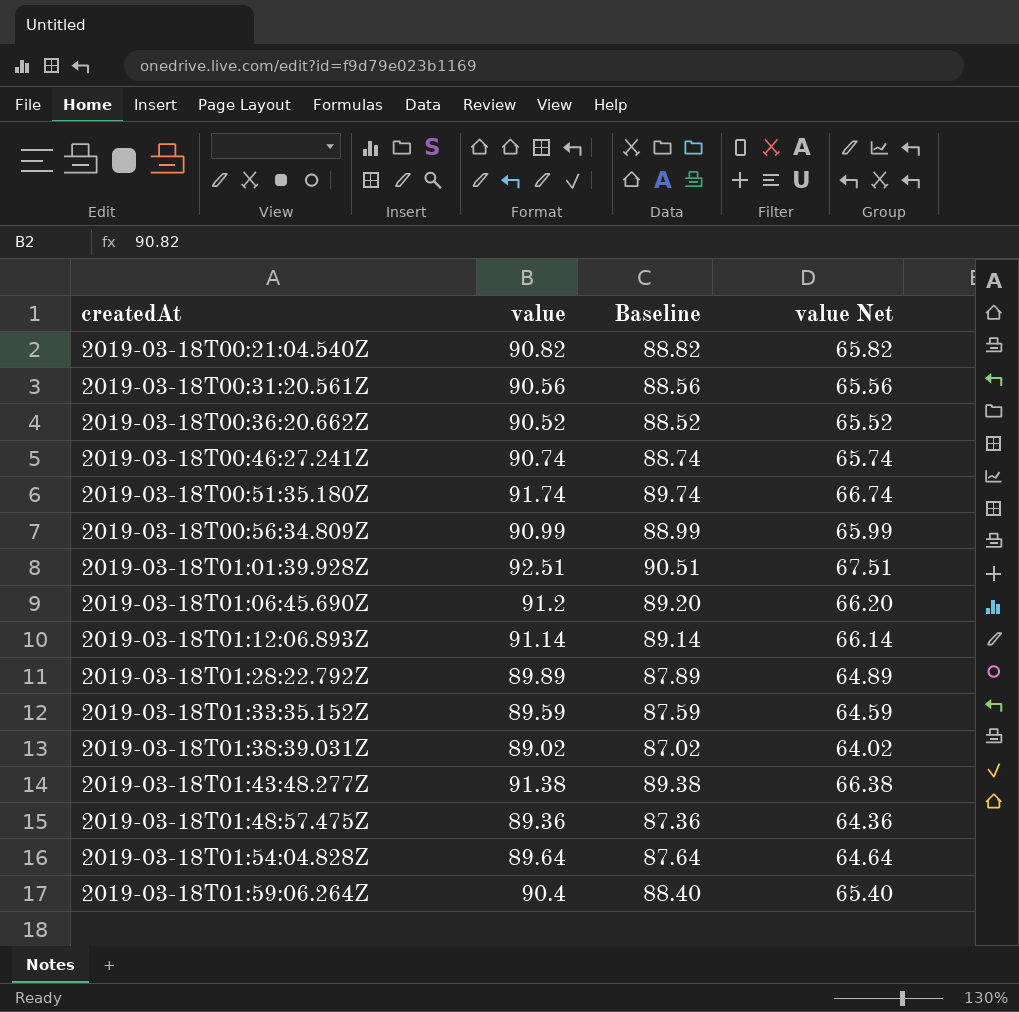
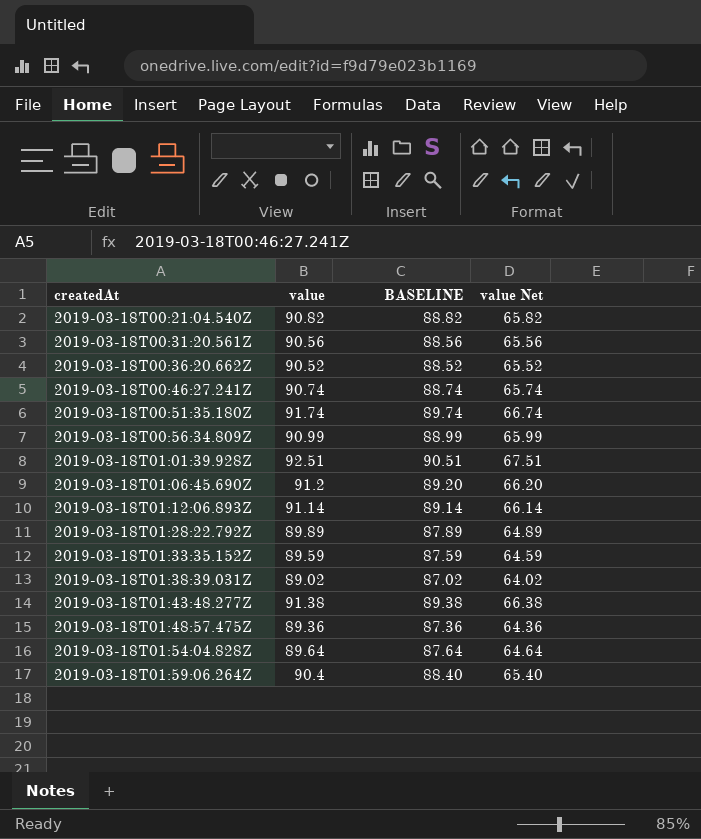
column name: Baseline -> BASELINE

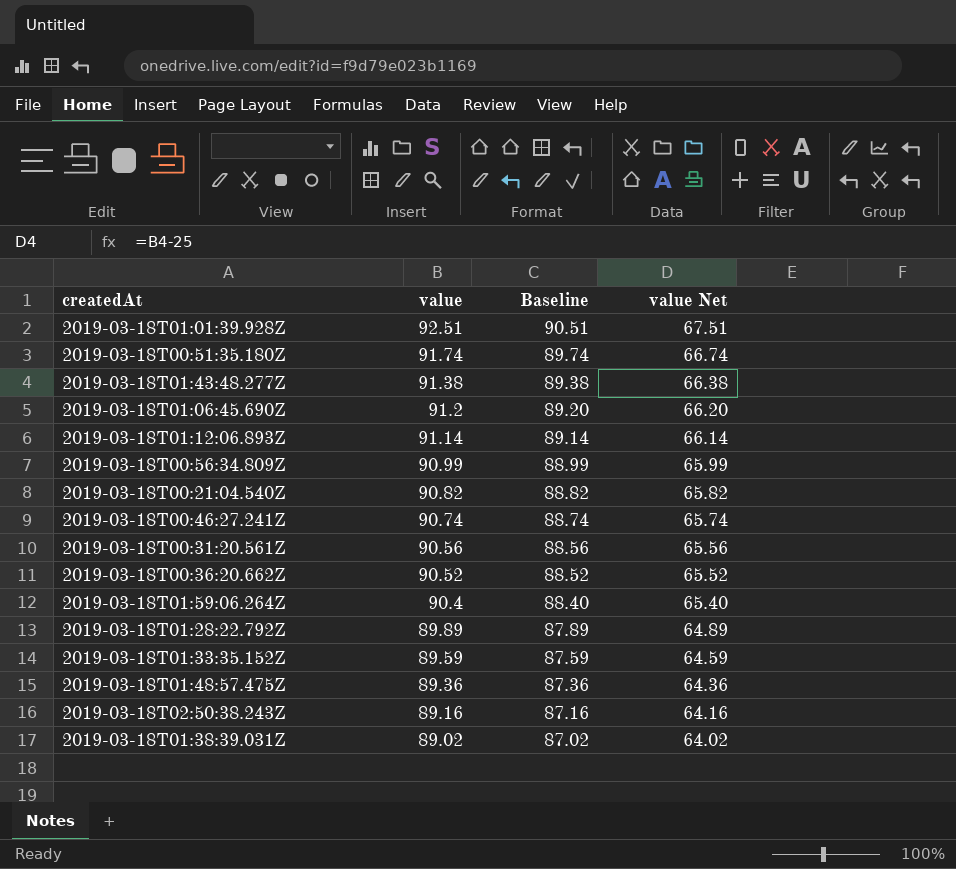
row order: createdAt ascending -> value descending
column name: BASELINE -> Baseline
row 2019-03-18T01:54:04.828Z: 89.64 | 87.64 | 64.64 -> none
row 2019-03-18T02:50:38.243Z: none -> 89.16 | 87.16 | 64.16

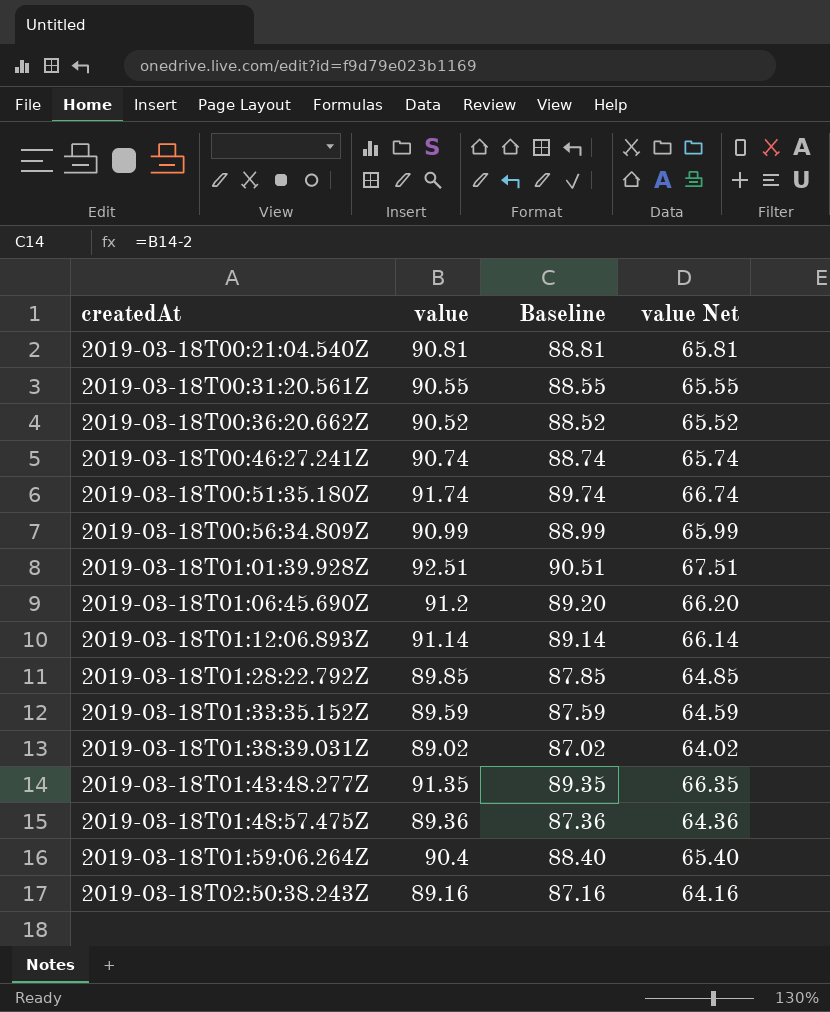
row order: value descending -> createdAt ascending
2019-03-18T00:21:04.540Z | value: 90.82 -> 90.81
2019-03-18T00:21:04.540Z | Baseline: 88.82 -> 88.81
2019-03-18T00:21:04.540Z | value Net: 65.82 -> 65.81
2019-03-18T00:31:20.561Z | value: 90.56 -> 90.55
2019-03-18T00:31:20.561Z | Baseline: 88.56 -> 88.55
2019-03-18T00:31:20.561Z | value Net: 65.56 -> 65.55
2019-03-18T01:28:22.792Z | value: 89.89 -> 89.85
2019-03-18T01:28:22.792Z | Baseline: 87.89 -> 87.85
2019-03-18T01:28:22.792Z | value Net: 64.89 -> 64.85
2019-03-18T01:43:48.277Z | value: 91.38 -> 91.35
2019-03-18T01:43:48.277Z | Baseline: 89.38 -> 89.35
2019-03-18T01:43:48.277Z | value Net: 66.38 -> 66.35

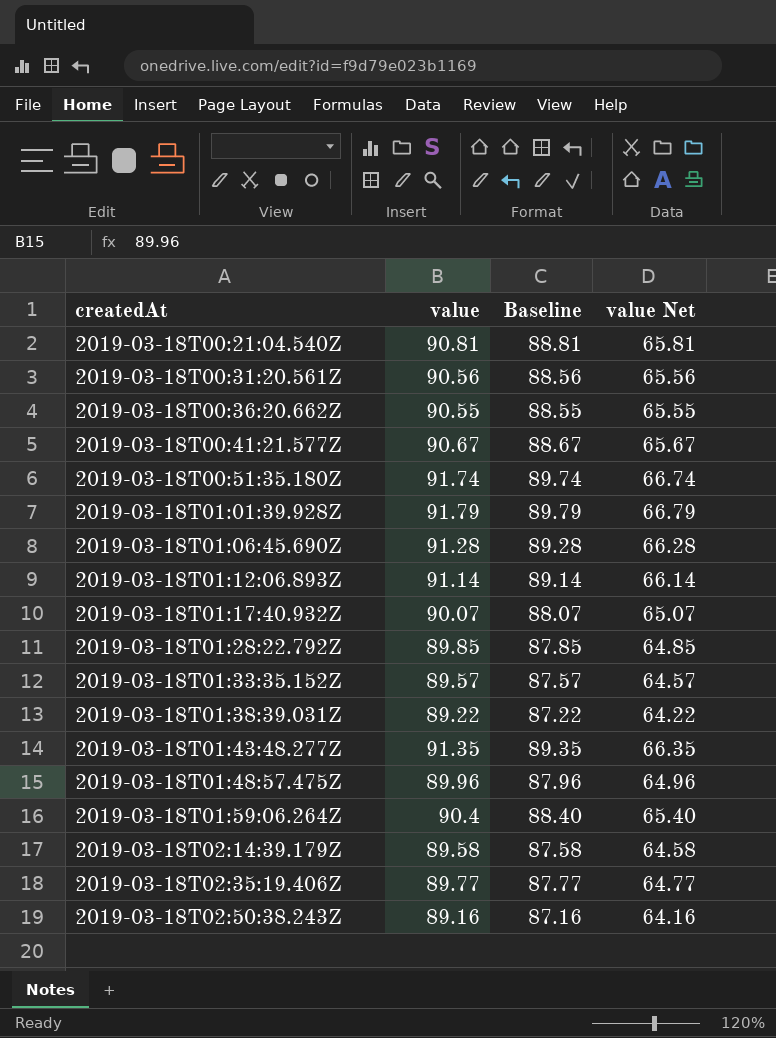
row 2019-03-18T00:46:27.241Z: 90.74 | 88.74 | 65.74 -> none
row 2019-03-18T00:56:34.809Z: 90.99 | 88.99 | 65.99 -> none
2019-03-18T00:31:20.561Z | value: 90.55 -> 90.56
2019-03-18T00:31:20.561Z | Baseline: 88.55 -> 88.56
2019-03-18T00:31:20.561Z | value Net: 65.55 -> 65.56
2019-03-18T00:36:20.662Z | value: 90.52 -> 90.55
2019-03-18T00:36:20.662Z | Baseline: 88.52 -> 88.55
2019-03-18T00:36:20.662Z | value Net: 65.52 -> 65.55
row 2019-03-18T00:41:21.577Z: none -> 90.67 | 88.67 | 65.67
2019-03-18T01:01:39.928Z | value: 92.51 -> 91.79
2019-03-18T01:01:39.928Z | Baseline: 90.51 -> 89.79
2019-03-18T01:01:39.928Z | value Net: 67.51 -> 66.79
2019-03-18T01:06:45.690Z | value: 91.2 -> 91.28
2019-03-18T01:06:45.690Z | Baseline: 89.20 -> 89.28
2019-03-18T01:06:45.690Z | value Net: 66.20 -> 66.28
row 2019-03-18T01:17:40.932Z: none -> 90.07 | 88.07 | 65.07
2019-03-18T01:33:35.152Z | value: 89.59 -> 89.57
2019-03-18T01:33:35.152Z | Baseline: 87.59 -> 87.57
2019-03-18T01:33:35.152Z | value Net: 64.59 -> 64.57
2019-03-18T01:38:39.031Z | value: 89.02 -> 89.22
2019-03-18T01:38:39.031Z | Baseline: 87.02 -> 87.22
2019-03-18T01:38:39.031Z | value Net: 64.02 -> 64.22
2019-03-18T01:48:57.475Z | value: 89.36 -> 89.96
2019-03-18T01:48:57.475Z | Baseline: 87.36 -> 87.96
2019-03-18T01:48:57.475Z | value Net: 64.36 -> 64.96
row 2019-03-18T02:14:39.179Z: none -> 89.58 | 87.58 | 64.58
row 2019-03-18T02:35:19.406Z: none -> 89.77 | 87.77 | 64.77

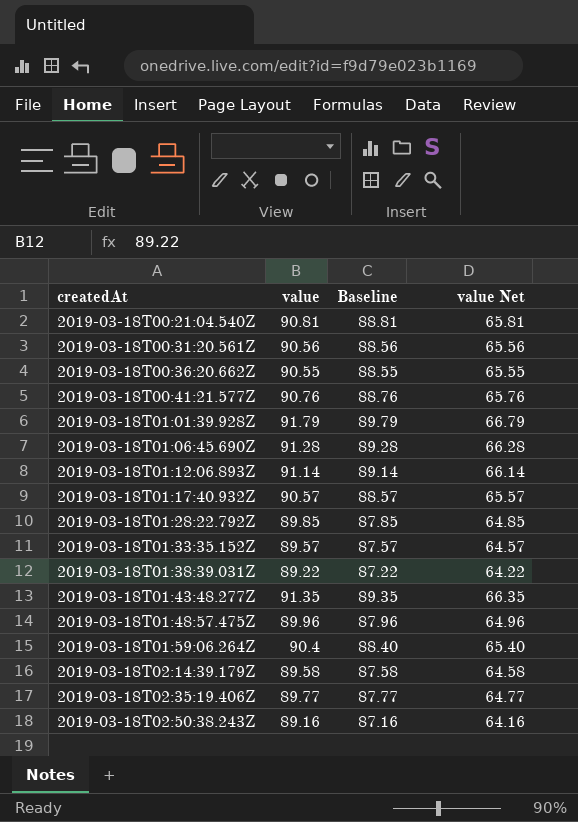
row 2019-03-18T00:51:35.180Z: 91.74 | 89.74 | 66.74 -> none
2019-03-18T00:41:21.577Z | value: 90.67 -> 90.76
2019-03-18T00:41:21.577Z | Baseline: 88.67 -> 88.76
2019-03-18T00:41:21.577Z | value Net: 65.67 -> 65.76
2019-03-18T01:17:40.932Z | value: 90.07 -> 90.57
2019-03-18T01:17:40.932Z | Baseline: 88.07 -> 88.57
2019-03-18T01:17:40.932Z | value Net: 65.07 -> 65.57

